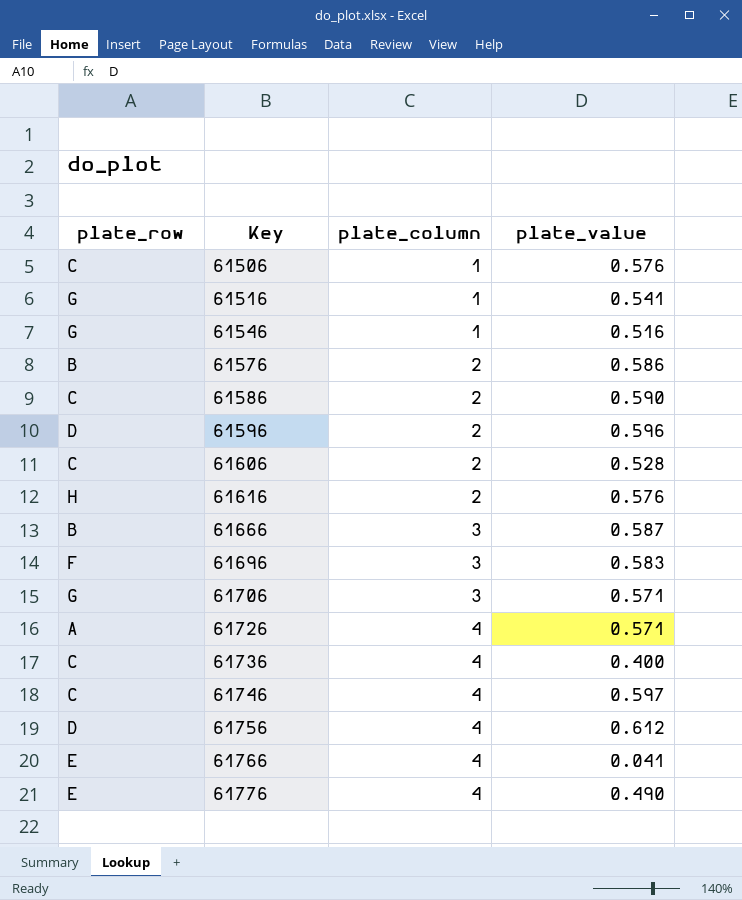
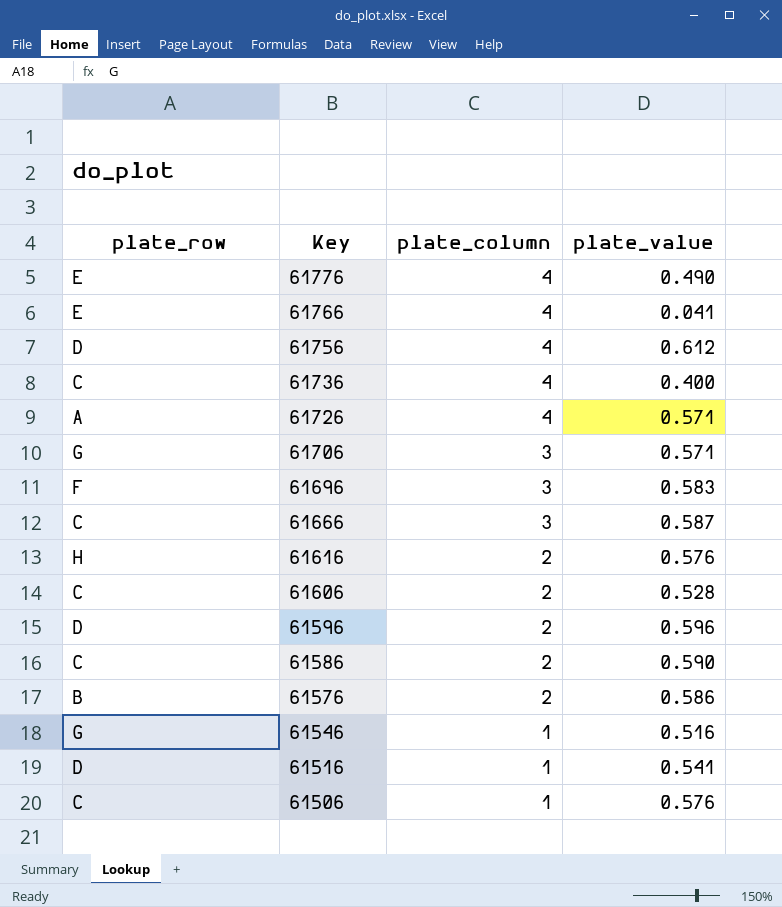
row order: Key ascending -> Key descending
row 61746: C | 4 | 0.597 -> none
61666 | plate_row: B -> C
61516 | plate_row: G -> D

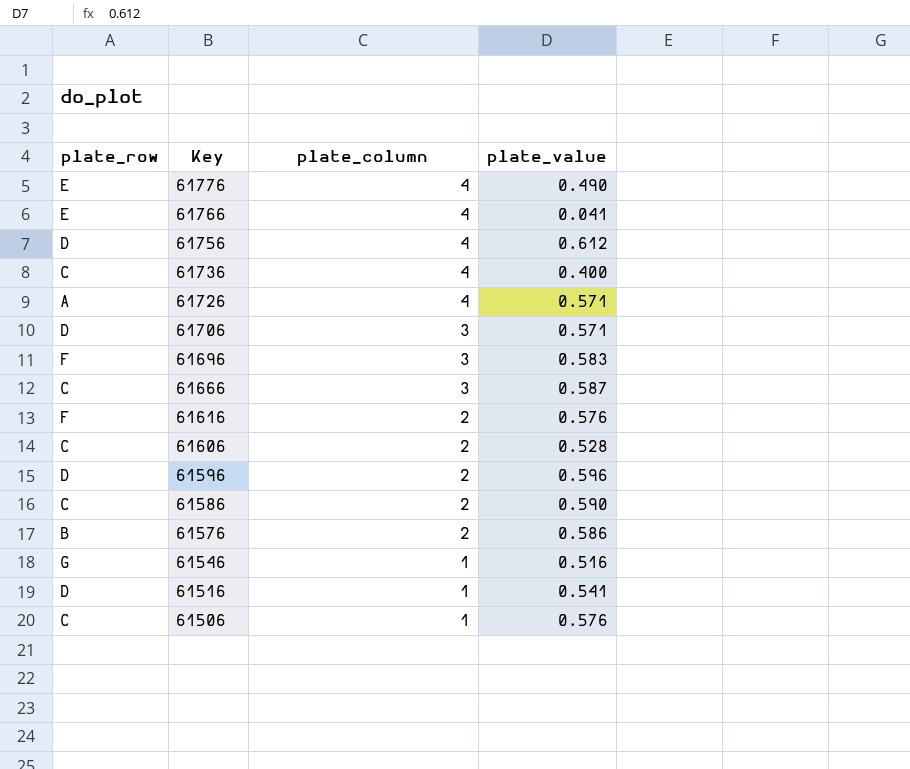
61706 | plate_row: G -> D
61616 | plate_row: H -> F

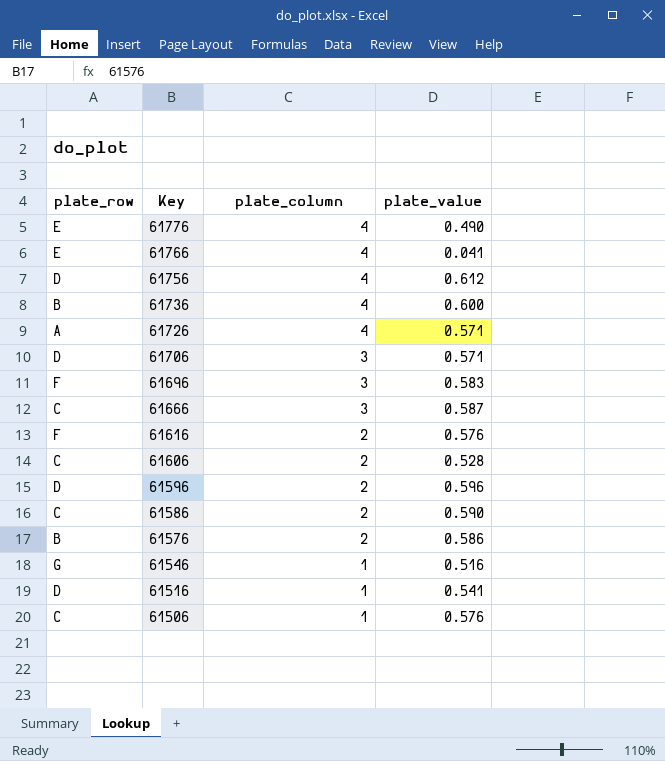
61736 | plate_row: C -> B
61736 | plate_value: 0.400 -> 0.600

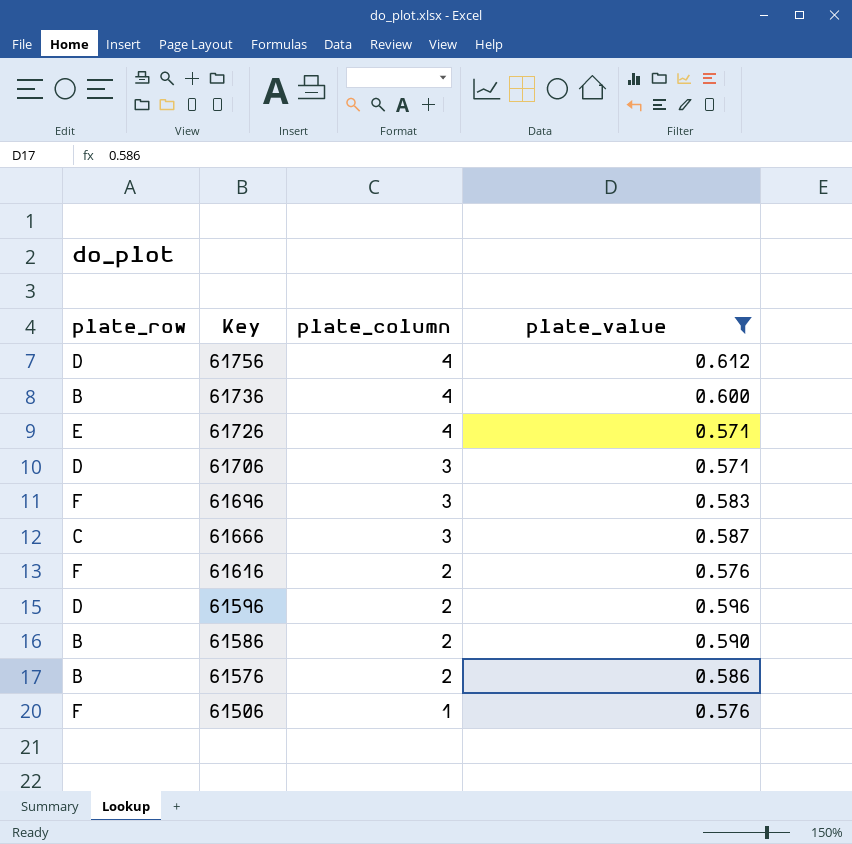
filter: none -> plate_value >= 0.571
61726 | plate_row: A -> E
61586 | plate_row: C -> B
61506 | plate_row: C -> F

